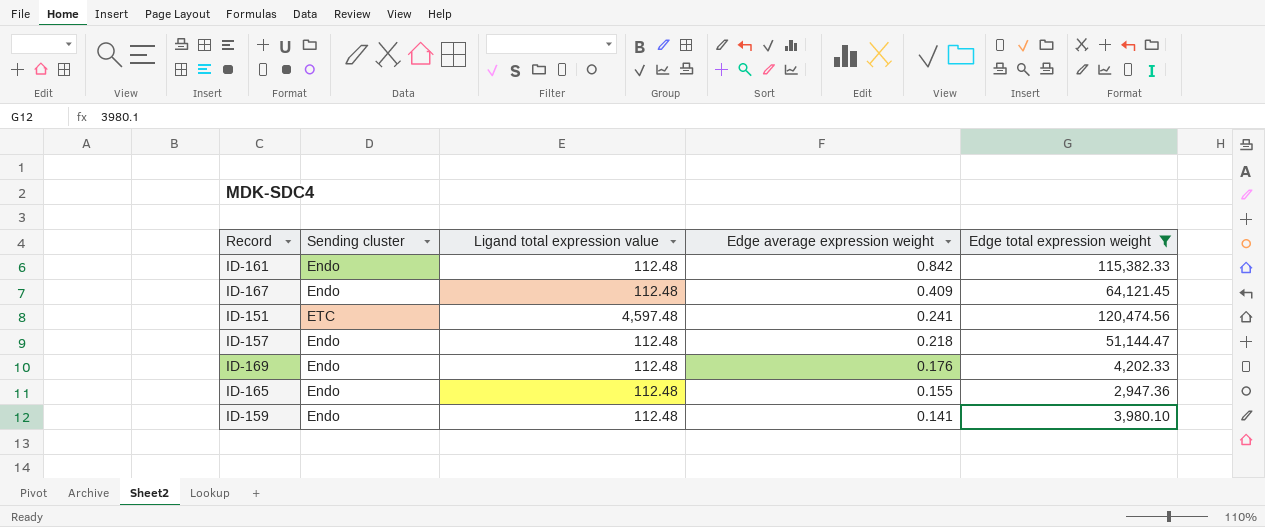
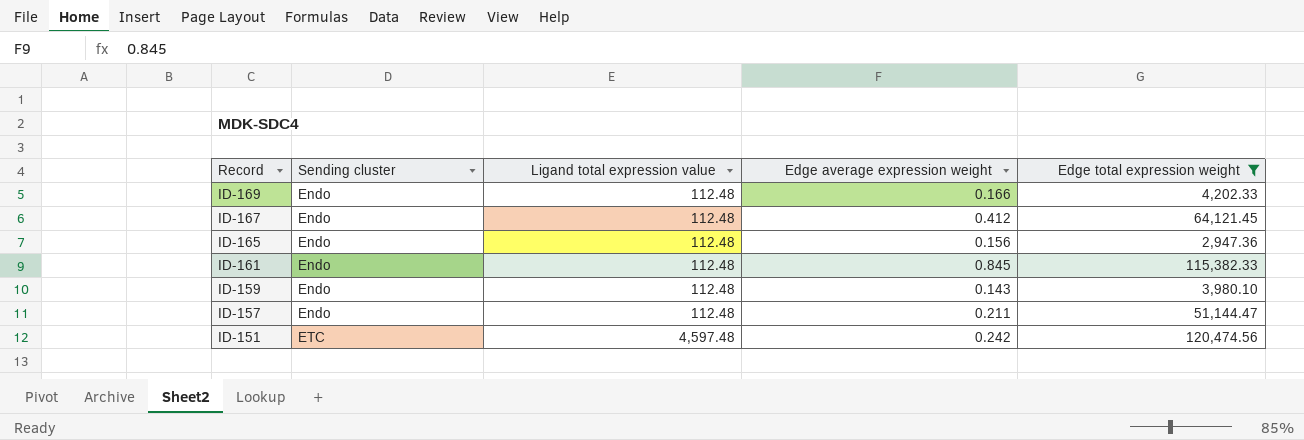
row order: Edge average expression weight descending -> Record descending
ID-169 | Edge average expression weight: 0.176 -> 0.166
ID-167 | Edge average expression weight: 0.409 -> 0.412
ID-165 | Edge average expression weight: 0.155 -> 0.156
ID-161 | Edge average expression weight: 0.842 -> 0.845
ID-159 | Edge average expression weight: 0.141 -> 0.143
ID-157 | Edge average expression weight: 0.218 -> 0.211
ID-151 | Edge average expression weight: 0.241 -> 0.242

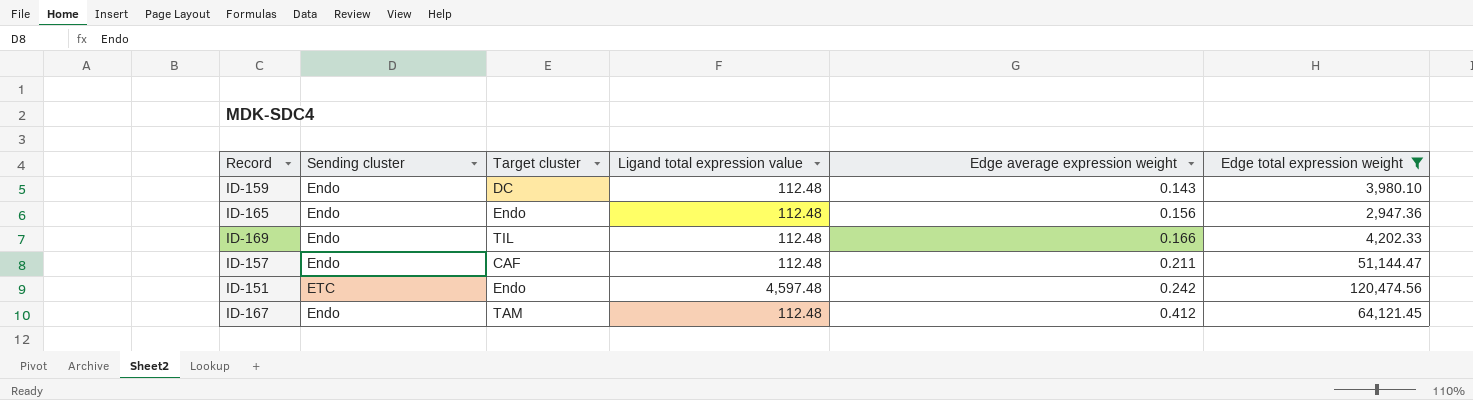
row order: Record descending -> Edge average expression weight ascending
column Target cluster | position: none -> 3
row ID-161: Endo | 112.48 | 0.845 | 115,382.33 -> none

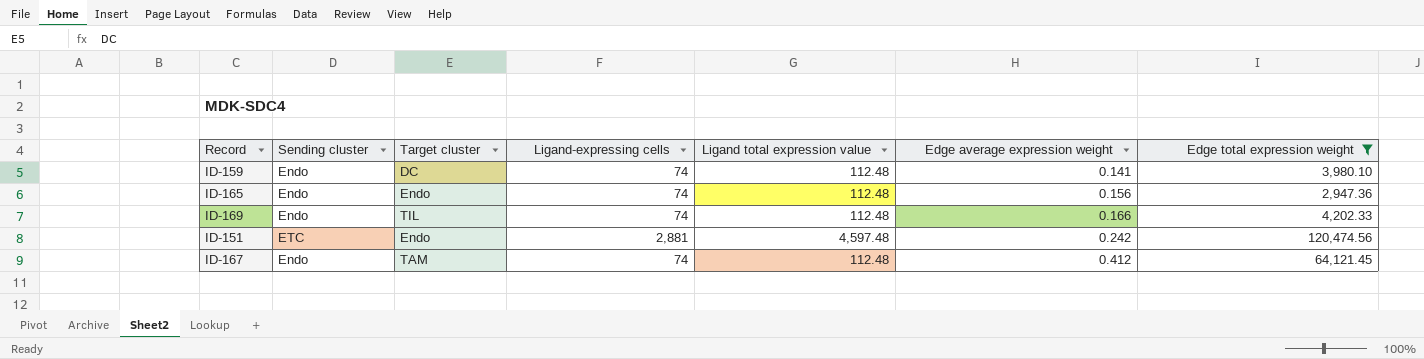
column Ligand-expressing cells | position: none -> 4
row ID-157: Endo | CAF | 112.48 | 0.211 | 51,144.47 -> none
ID-159 | Edge average expression weight: 0.143 -> 0.141

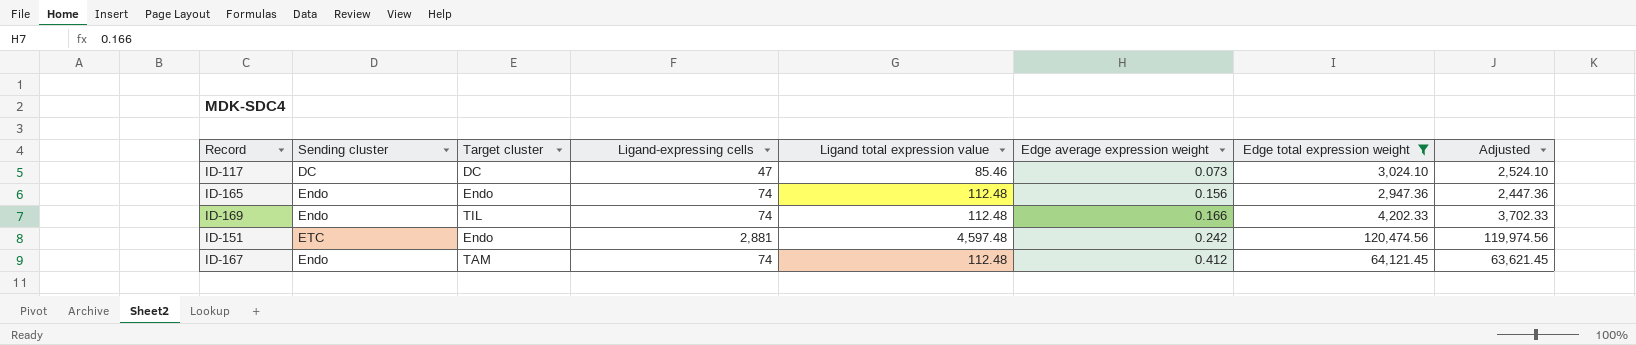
column Adjusted | formula: none -> [Edge total expression weight] - 500
row ID-159: Endo | DC | 74 | 112.48 | 0.141 | 3,980.10 -> none
row ID-117: none -> DC | DC | 47 | 85.46 | 0.073 | 3,024.10 | 2,524.10

